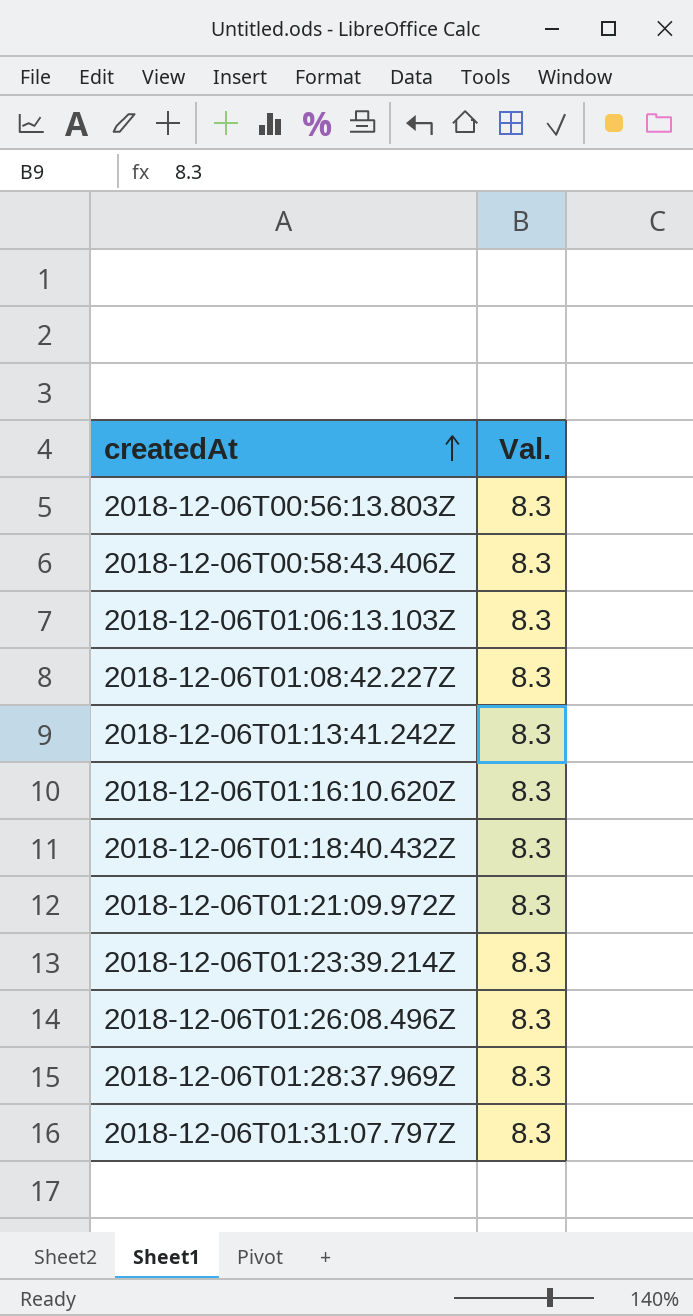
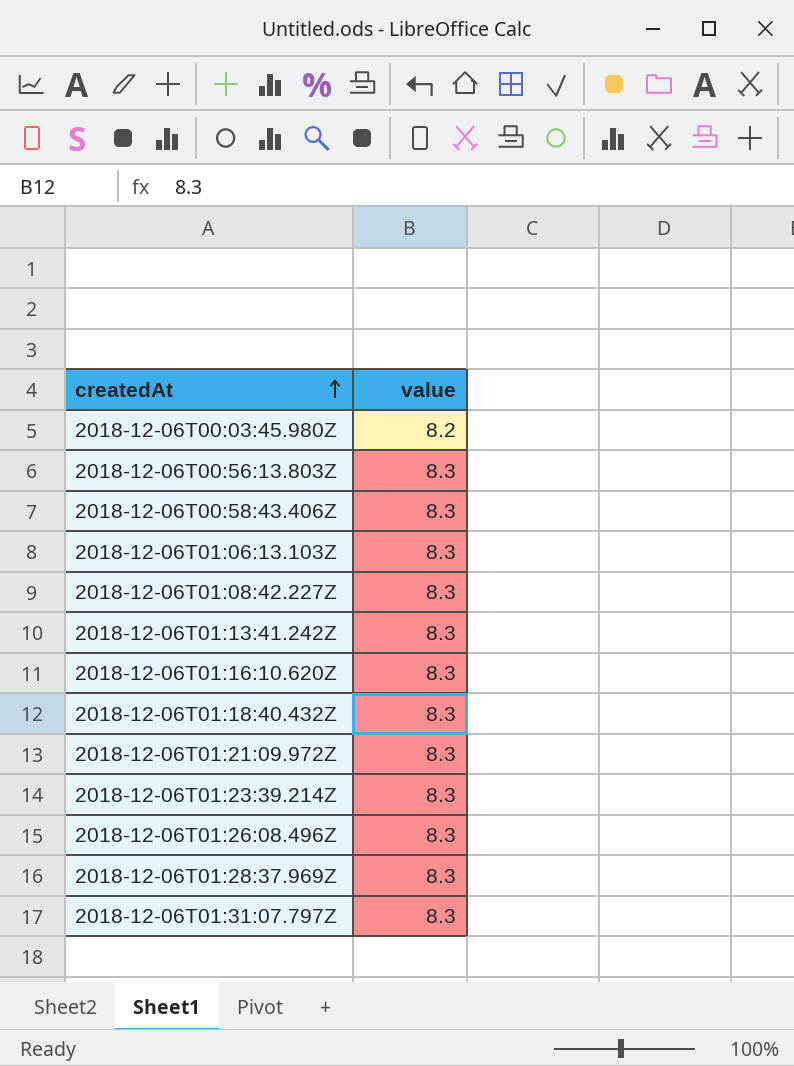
column name: Val. -> value
row 2018-12-06T00:03:45.980Z: none -> 8.2

